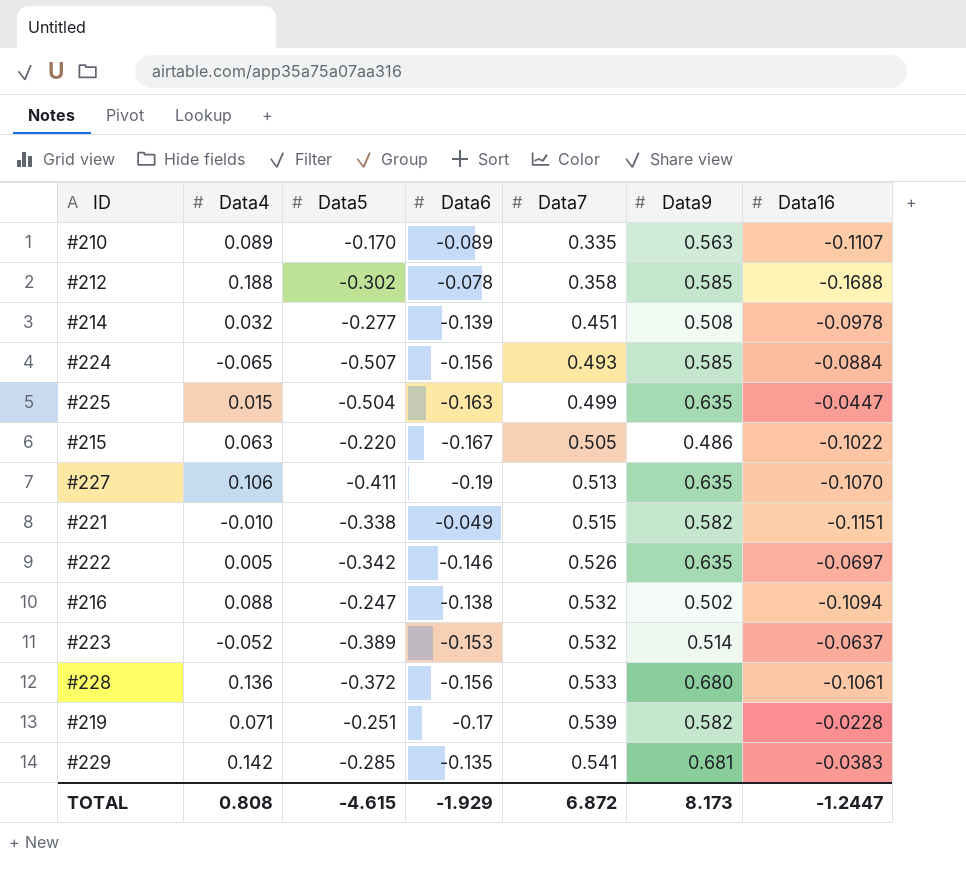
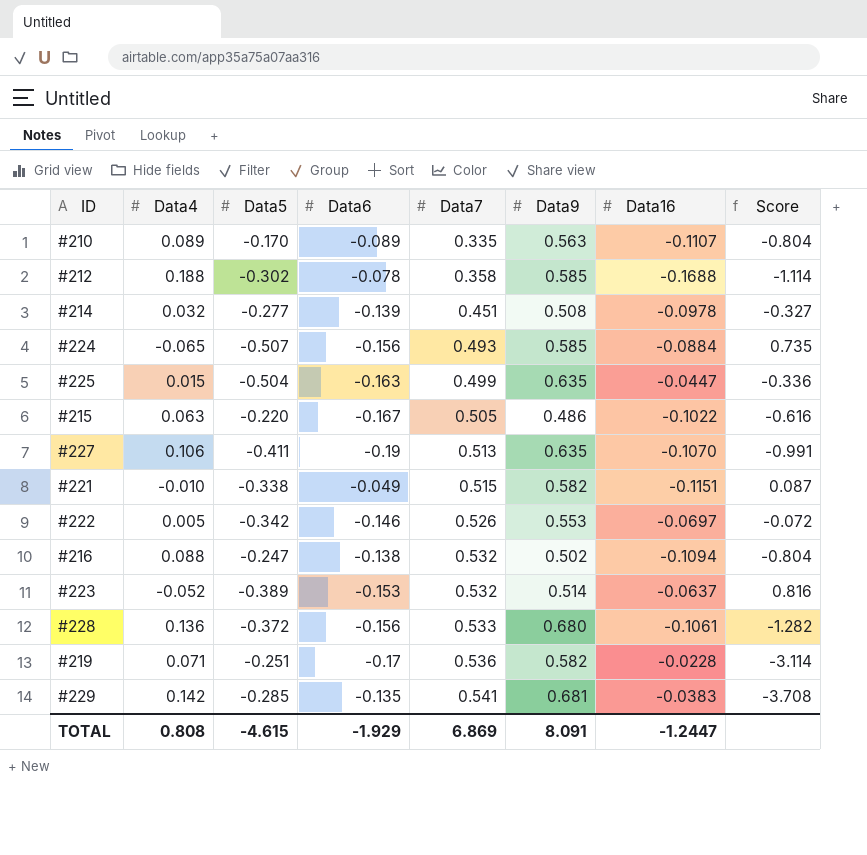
column Score | formula: none -> [Data4] / [Data16]
#222 | Data9: 0.635 -> 0.553
#219 | Data7: 0.539 -> 0.536
TOTAL | Data7: 6.872 -> 6.869
TOTAL | Data9: 8.173 -> 8.091

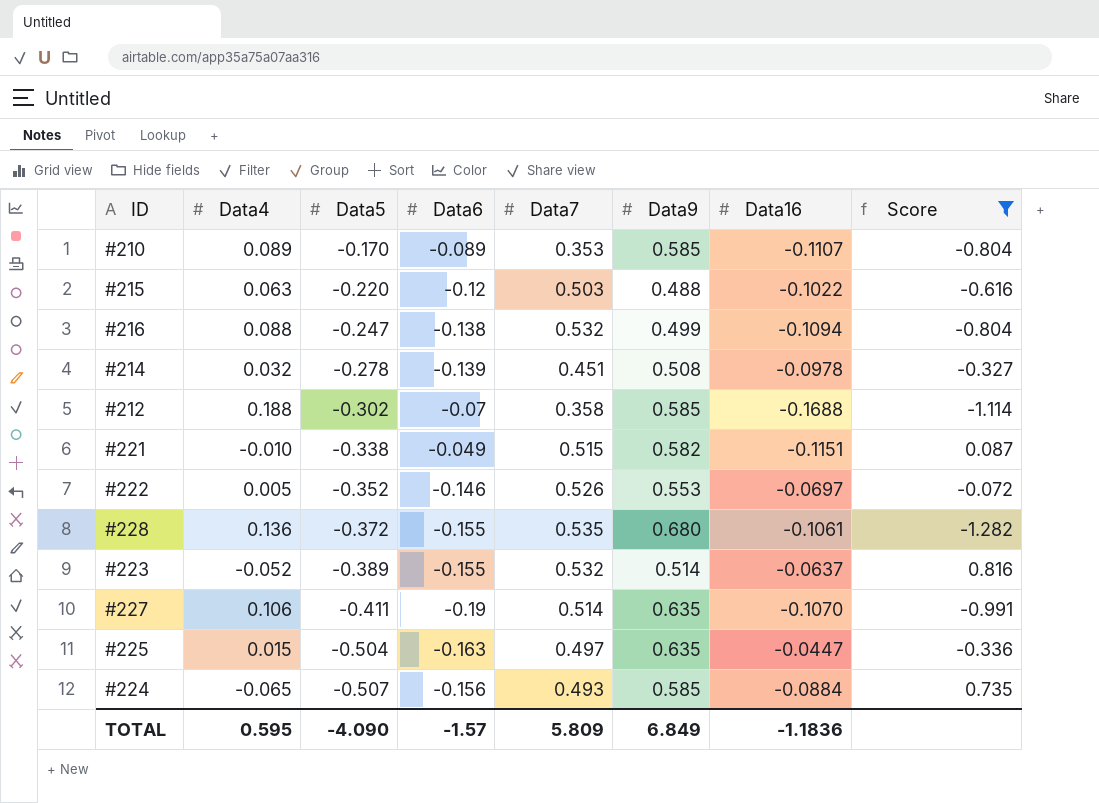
filter: none -> Score >= -1.282
row order: Data7 ascending -> Data5 descending
#210 | Data7: 0.335 -> 0.353
#210 | Data9: 0.563 -> 0.585
#215 | Data6: -0.167 -> -0.12
#215 | Data7: 0.505 -> 0.503
#215 | Data9: 0.486 -> 0.488
#216 | Data9: 0.502 -> 0.499
#214 | Data5: -0.277 -> -0.278
#212 | Data6: -0.078 -> -0.07
#222 | Data5: -0.342 -> -0.352
#228 | Data6: -0.156 -> -0.155
#228 | Data7: 0.533 -> 0.535
#223 | Data6: -0.153 -> -0.155
#227 | Data7: 0.513 -> 0.514
#225 | Data7: 0.499 -> 0.497
TOTAL | Data4: 0.808 -> 0.595
TOTAL | Data5: -4.615 -> -4.090
TOTAL | Data6: -1.929 -> -1.57
TOTAL | Data7: 6.869 -> 5.809
TOTAL | Data9: 8.091 -> 6.849
TOTAL | Data16: -1.2447 -> -1.1836

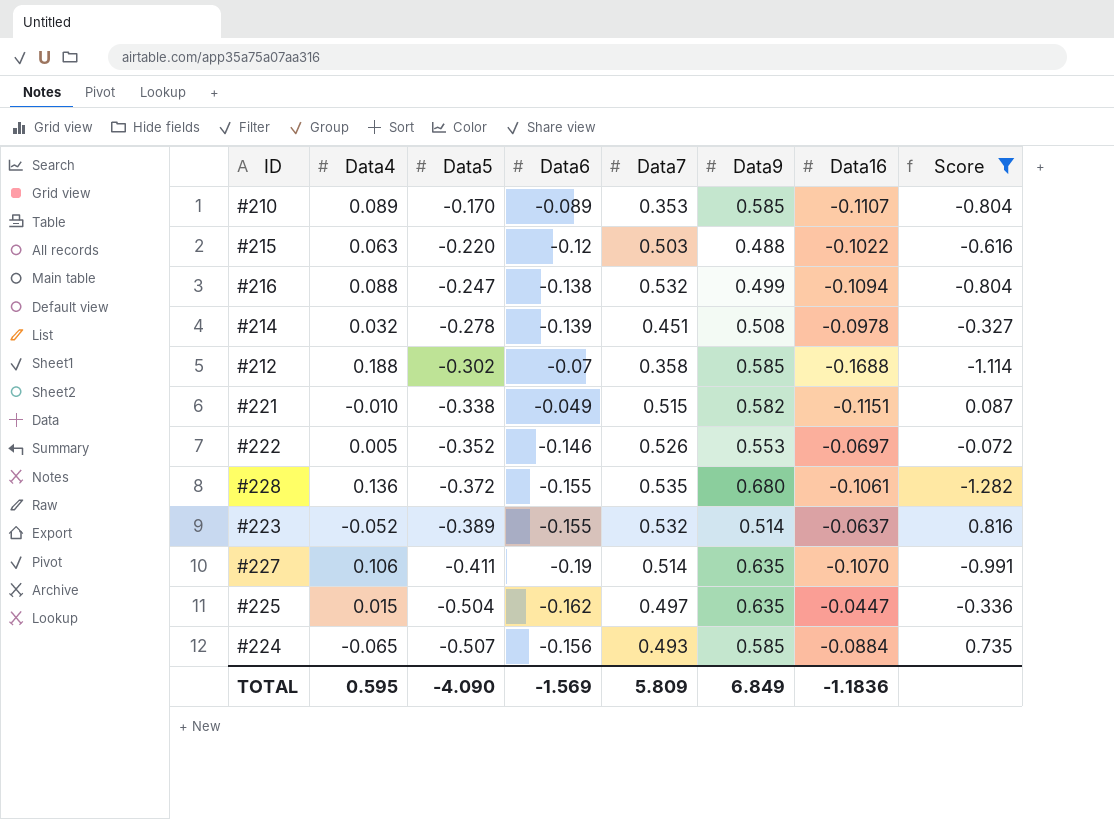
#225 | Data6: -0.163 -> -0.162
TOTAL | Data6: -1.57 -> -1.569

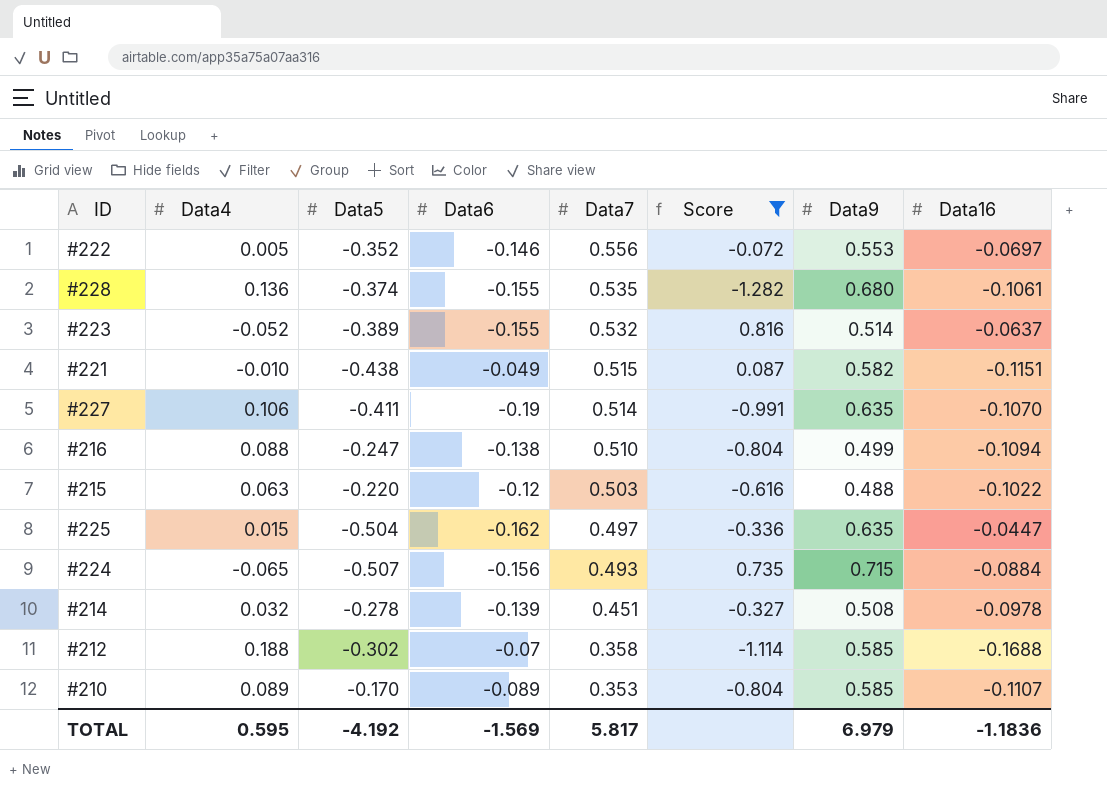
row order: Data5 descending -> Data7 descending
column Score | position: 8 -> 6
#222 | Data7: 0.526 -> 0.556
#228 | Data5: -0.372 -> -0.374
#221 | Data5: -0.338 -> -0.438
#216 | Data7: 0.532 -> 0.510
#224 | Data9: 0.585 -> 0.715
TOTAL | Data5: -4.090 -> -4.192
TOTAL | Data7: 5.809 -> 5.817
TOTAL | Data9: 6.849 -> 6.979

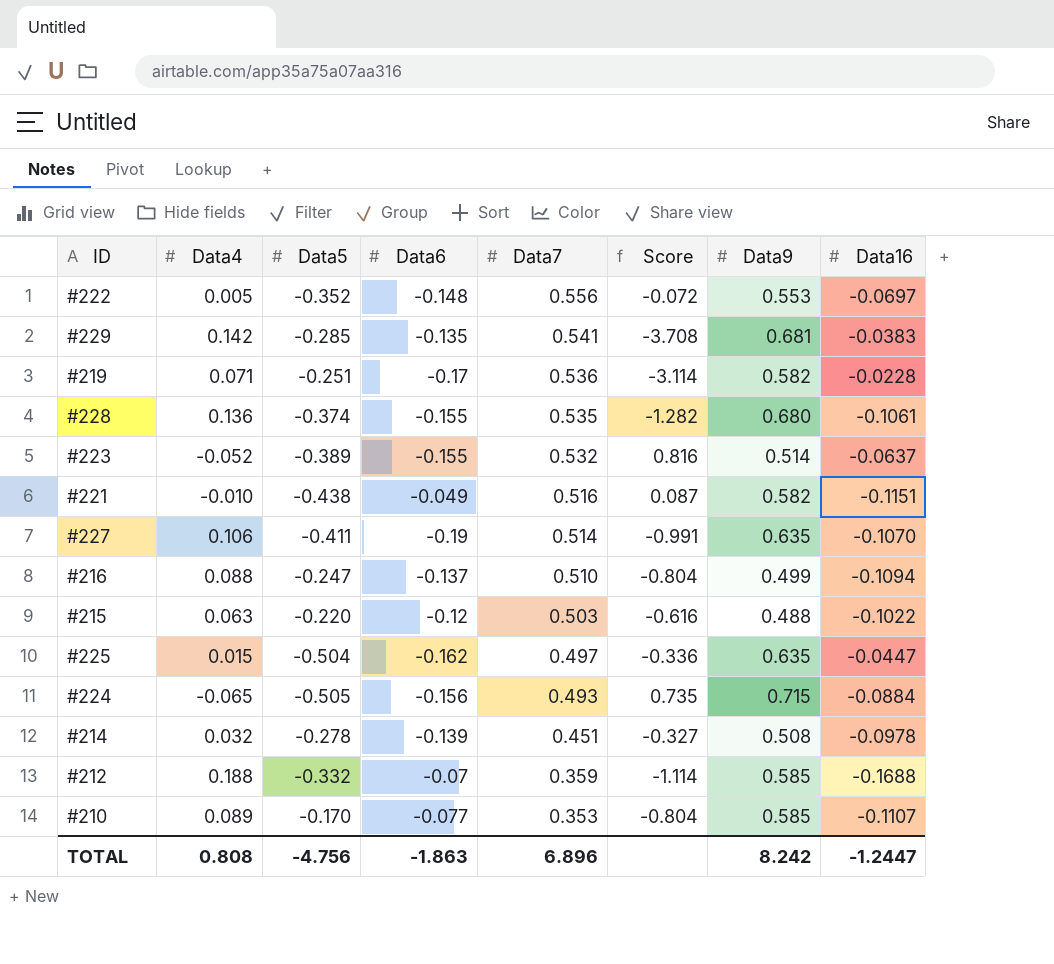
filter: Score >= -1.282 -> none
#222 | Data6: -0.146 -> -0.148
#221 | Data7: 0.515 -> 0.516
#216 | Data6: -0.138 -> -0.137
#224 | Data5: -0.507 -> -0.505
#212 | Data5: -0.302 -> -0.332
#212 | Data7: 0.358 -> 0.359
#210 | Data6: -0.089 -> -0.077
TOTAL | Data4: 0.595 -> 0.808
TOTAL | Data5: -4.192 -> -4.756
TOTAL | Data6: -1.569 -> -1.863
TOTAL | Data7: 5.817 -> 6.896
TOTAL | Data9: 6.979 -> 8.242
TOTAL | Data16: -1.1836 -> -1.2447

